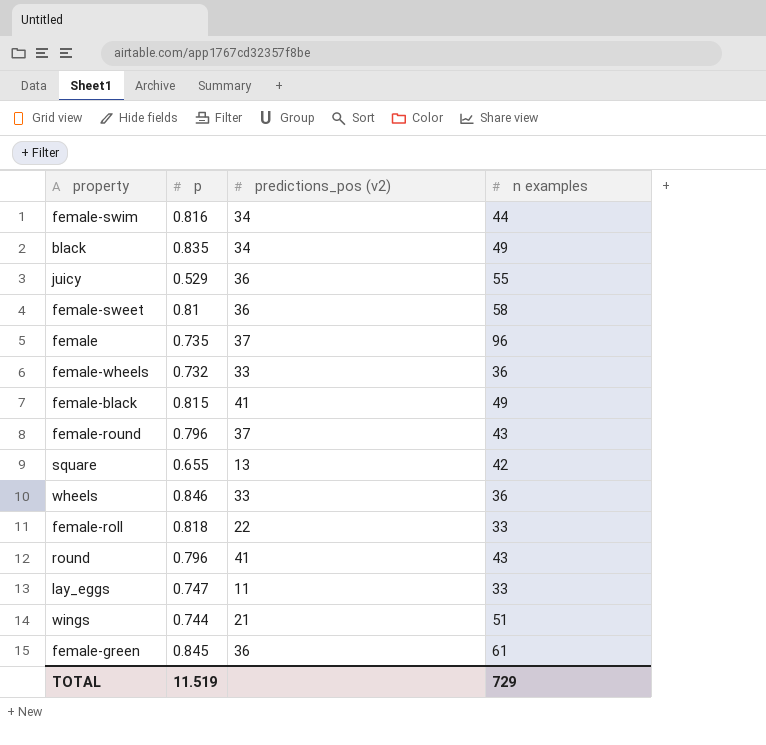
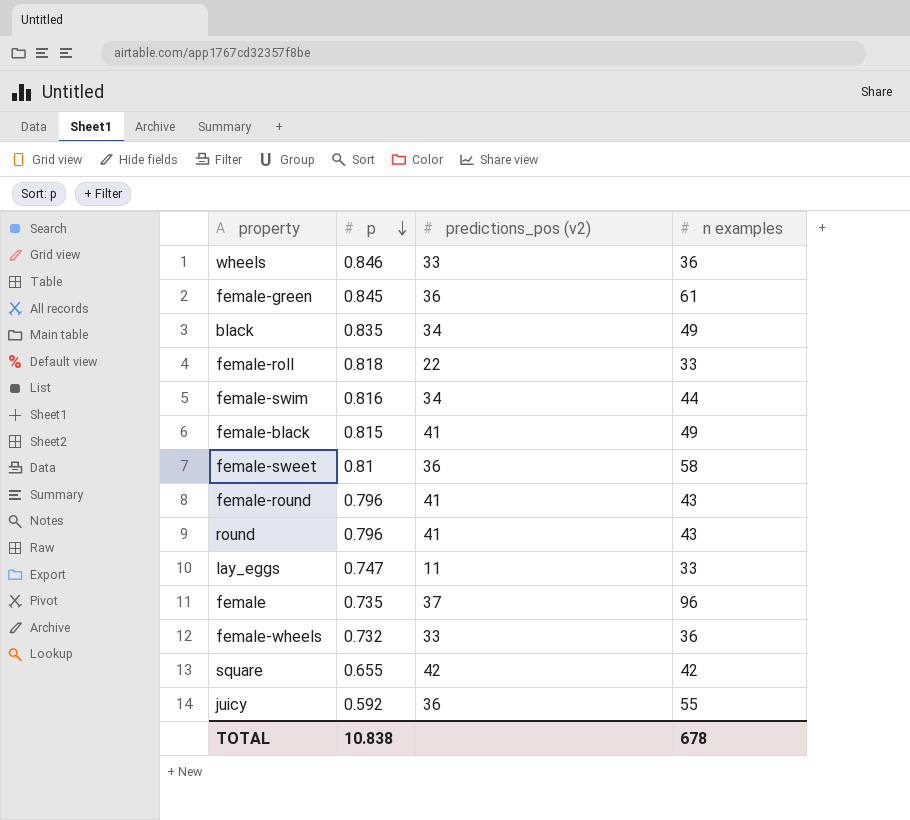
row order: none -> p descending
row wings: 0.744 | 21 | 51 -> none
female-round | predictions_pos (v2): 37 -> 41
square | predictions_pos (v2): 13 -> 42
juicy | p: 0.529 -> 0.592
TOTAL | p: 11.519 -> 10.838
TOTAL | n examples: 729 -> 678

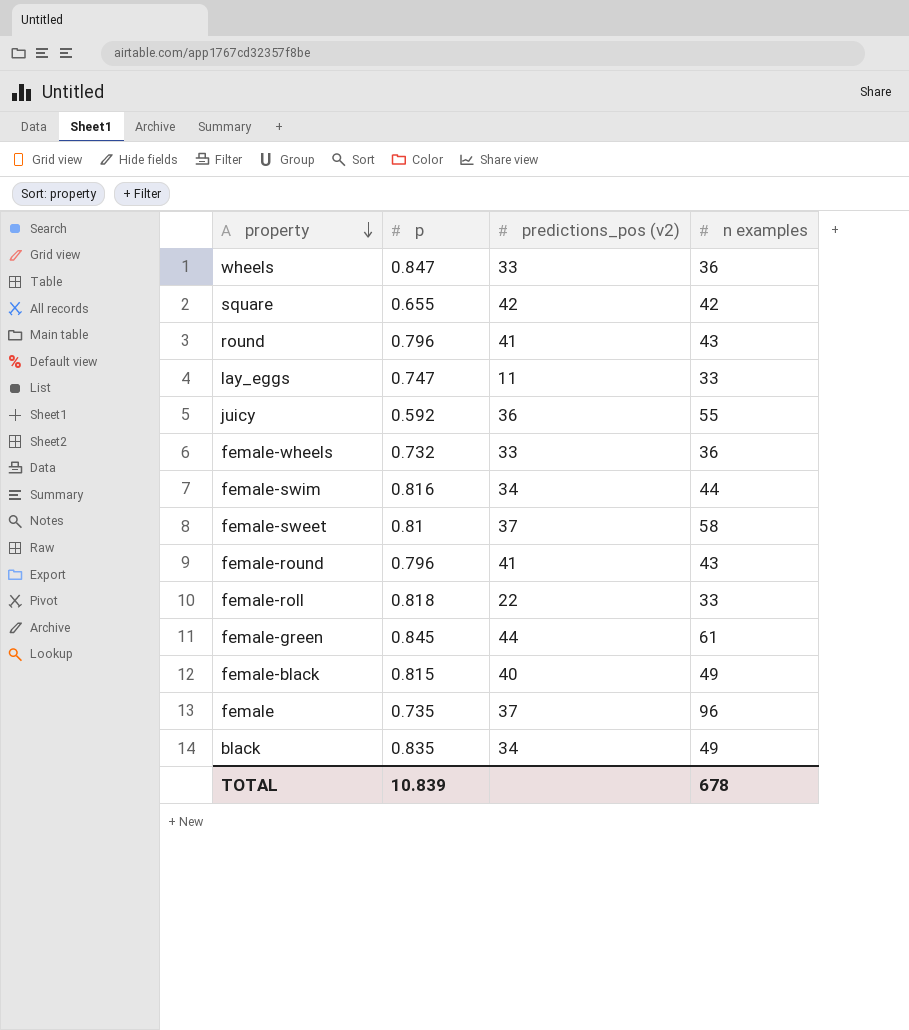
row order: p descending -> property descending
wheels | p: 0.846 -> 0.847
female-sweet | predictions_pos (v2): 36 -> 37
female-green | predictions_pos (v2): 36 -> 44
female-black | predictions_pos (v2): 41 -> 40
TOTAL | p: 10.838 -> 10.839

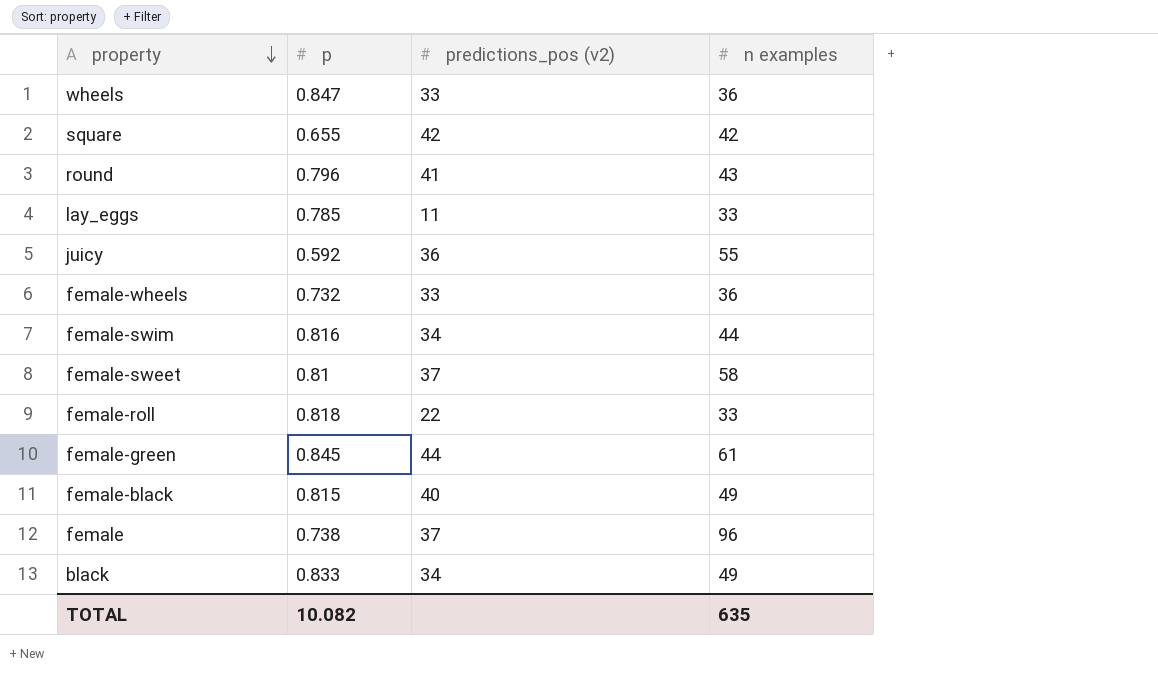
row female-round: 0.796 | 41 | 43 -> none
lay_eggs | p: 0.747 -> 0.785
female | p: 0.735 -> 0.738
black | p: 0.835 -> 0.833
TOTAL | p: 10.839 -> 10.082
TOTAL | n examples: 678 -> 635

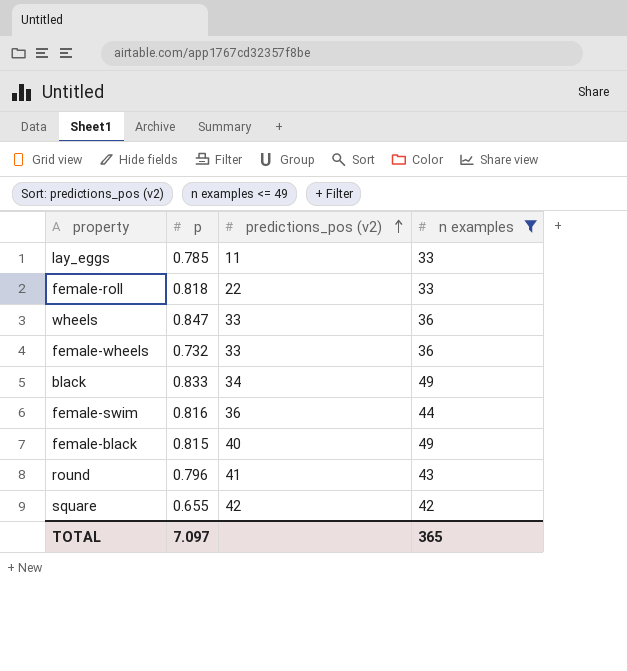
filter: none -> n examples <= 49
row order: property descending -> predictions_pos (v2) ascending
female-swim | predictions_pos (v2): 34 -> 36
TOTAL | p: 10.082 -> 7.097
TOTAL | n examples: 635 -> 365

